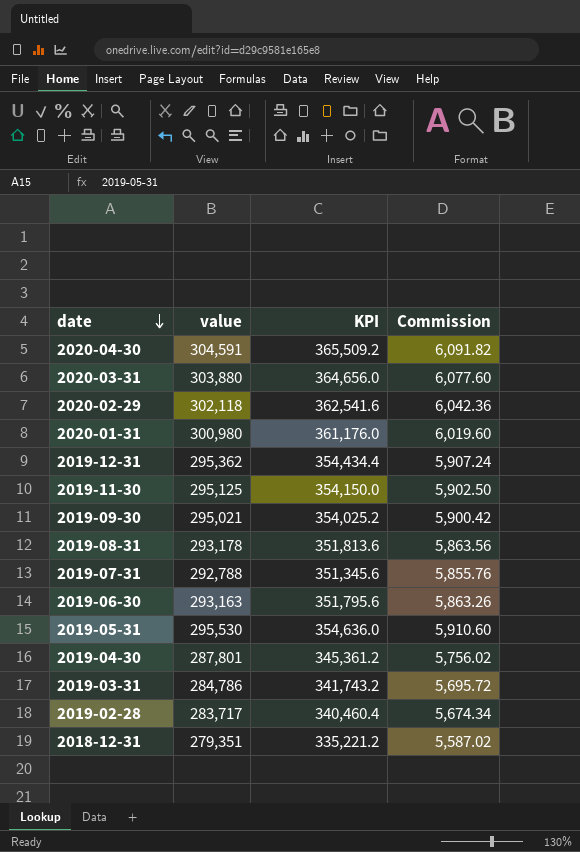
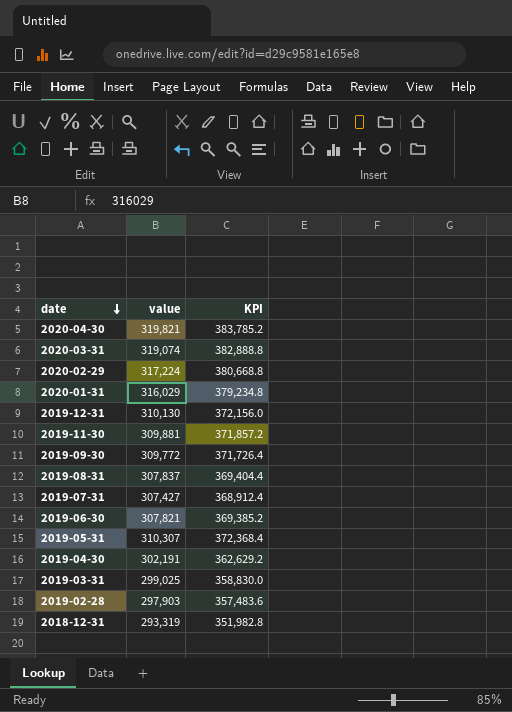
column Commission | formula: [value] * 0.02 -> none
2020-04-30 | value: 304,591 -> 319,821
2020-04-30 | KPI: 365,509.2 -> 383,785.2
2020-03-31 | value: 303,880 -> 319,074
2020-03-31 | KPI: 364,656.0 -> 382,888.8
2020-02-29 | value: 302,118 -> 317,224
2020-02-29 | KPI: 362,541.6 -> 380,668.8
2020-01-31 | value: 300,980 -> 316,029
2020-01-31 | KPI: 361,176.0 -> 379,234.8
2019-12-31 | value: 295,362 -> 310,130
2019-12-31 | KPI: 354,434.4 -> 372,156.0
2019-11-30 | value: 295,125 -> 309,881
2019-11-30 | KPI: 354,150.0 -> 371,857.2
2019-09-30 | value: 295,021 -> 309,772
2019-09-30 | KPI: 354,025.2 -> 371,726.4
2019-08-31 | value: 293,178 -> 307,837
2019-08-31 | KPI: 351,813.6 -> 369,404.4
2019-07-31 | value: 292,788 -> 307,427
2019-07-31 | KPI: 351,345.6 -> 368,912.4
2019-06-30 | value: 293,163 -> 307,821
2019-06-30 | KPI: 351,795.6 -> 369,385.2
2019-05-31 | value: 295,530 -> 310,307
2019-05-31 | KPI: 354,636.0 -> 372,368.4
2019-04-30 | value: 287,801 -> 302,191
2019-04-30 | KPI: 345,361.2 -> 362,629.2
2019-03-31 | value: 284,786 -> 299,025
2019-03-31 | KPI: 341,743.2 -> 358,830.0
2019-02-28 | value: 283,717 -> 297,903
2019-02-28 | KPI: 340,460.4 -> 357,483.6
2018-12-31 | value: 279,351 -> 293,319
2018-12-31 | KPI: 335,221.2 -> 351,982.8

